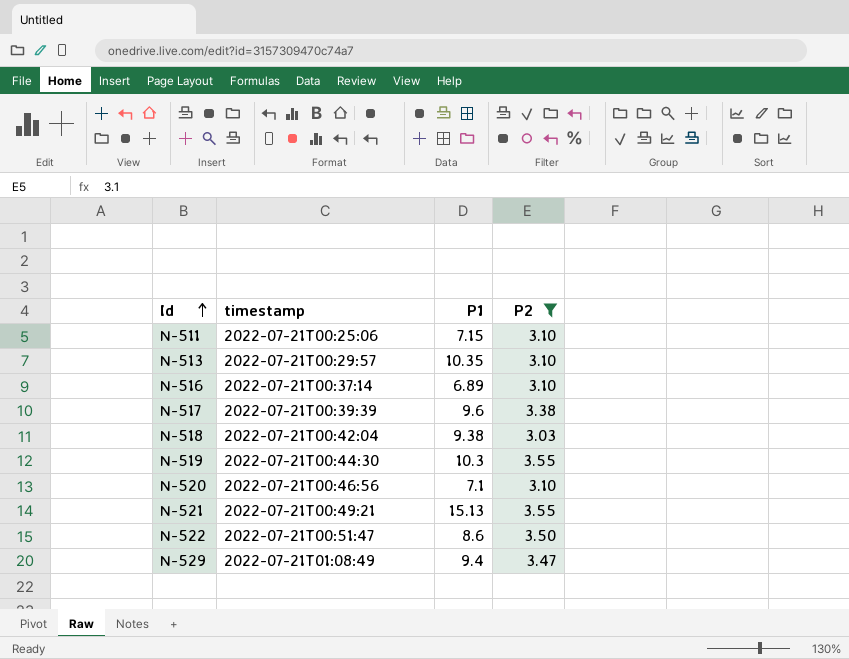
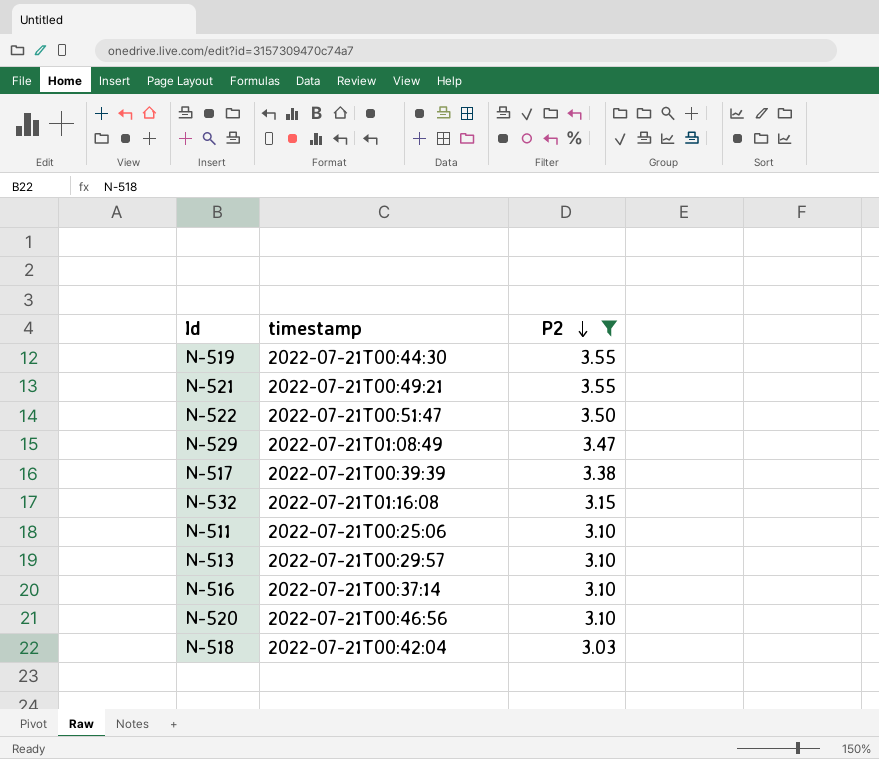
row order: Id ascending -> P2 descending
column P1 | position: 3 -> none
row N-532: none -> 2022-07-21T01:16:08 | 3.15

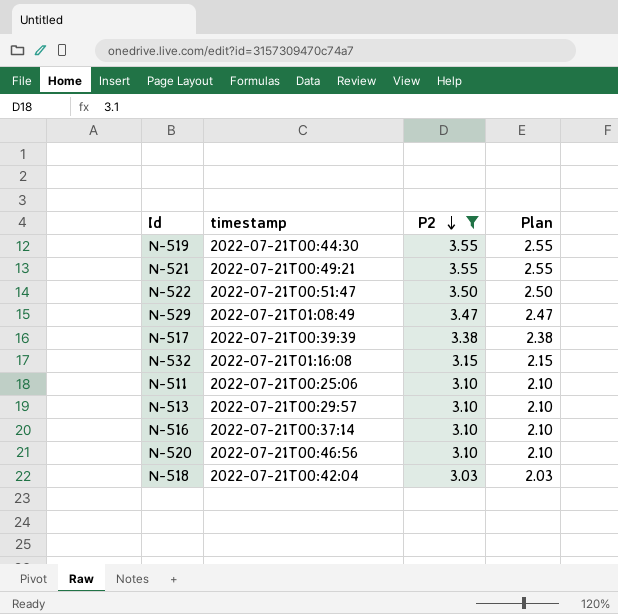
column Plan | formula: none -> [P2] - 1

